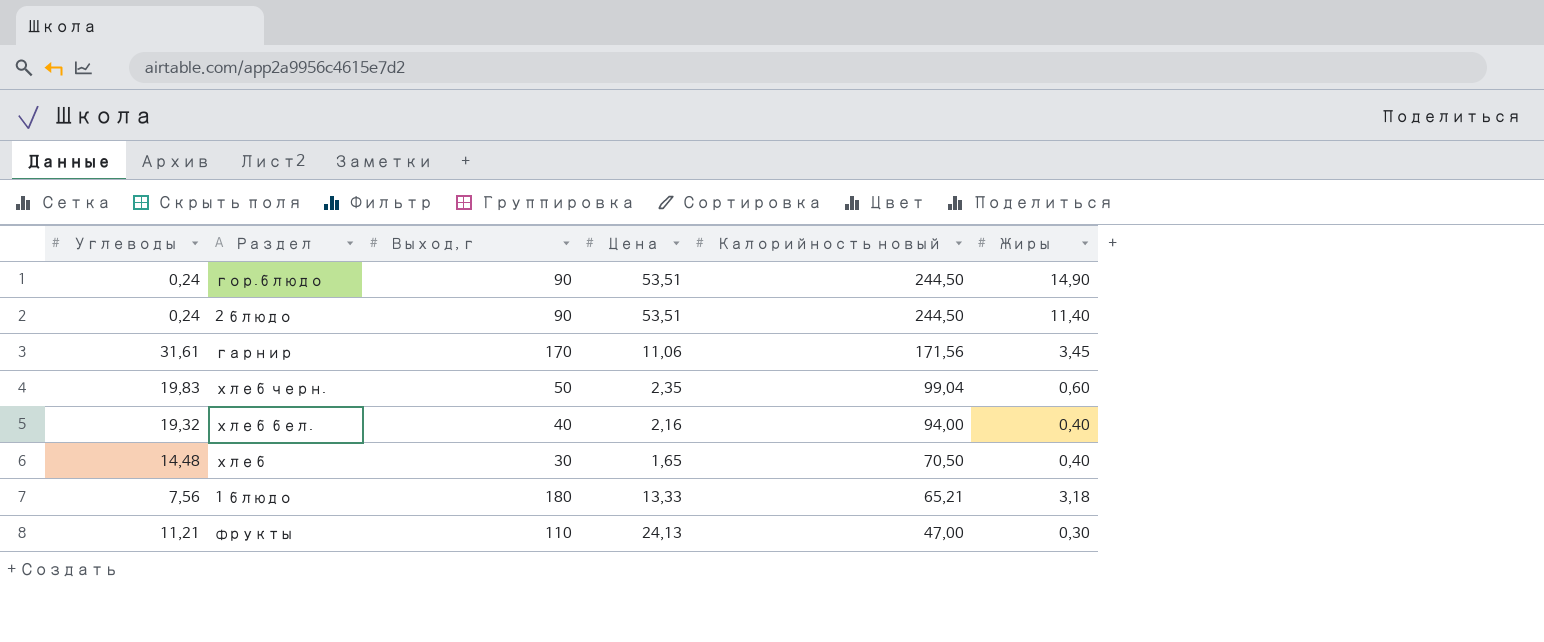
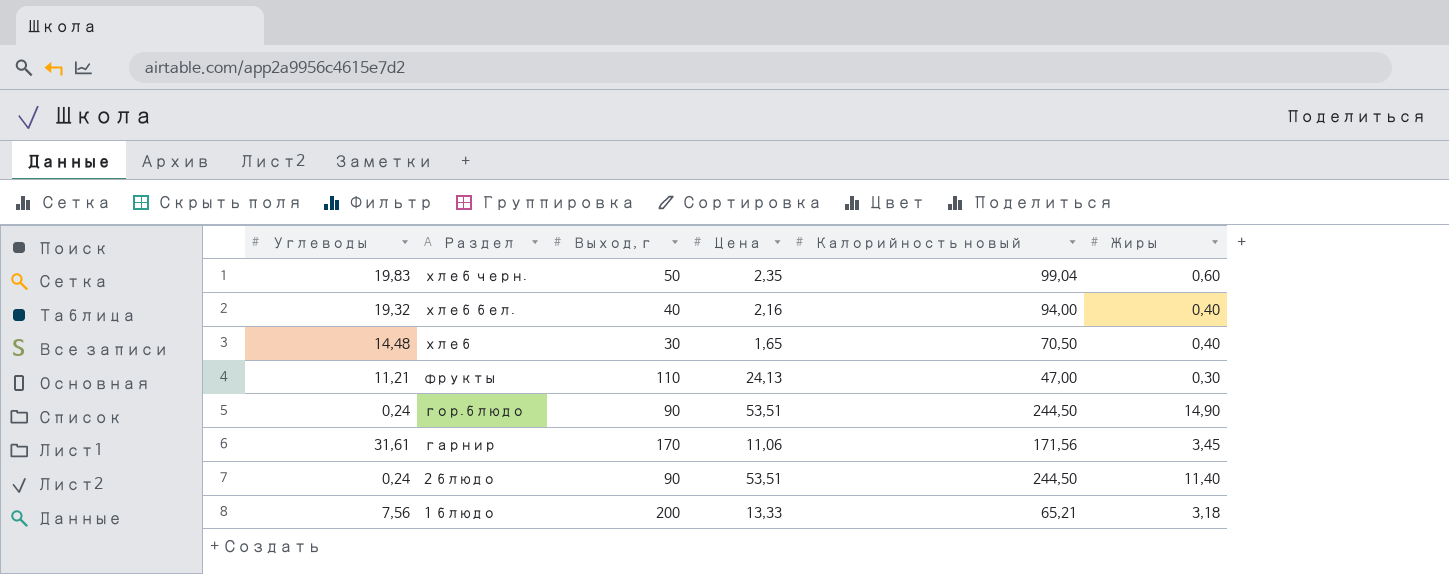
row order: Калорийность новый descending -> Раздел descending
1 блюдо | Выход, г: 180 -> 200

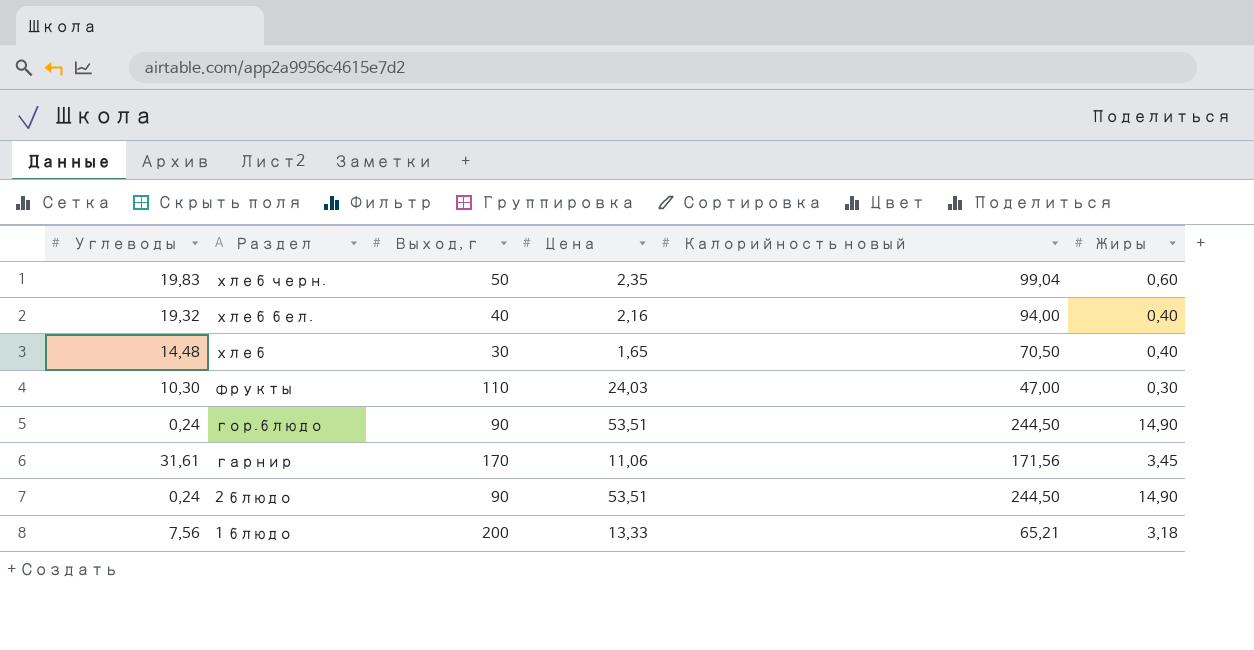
фрукты | Углеводы: 11,21 -> 10,30
фрукты | Цена: 24,13 -> 24,03
2 блюдо | Жиры: 11,40 -> 14,90

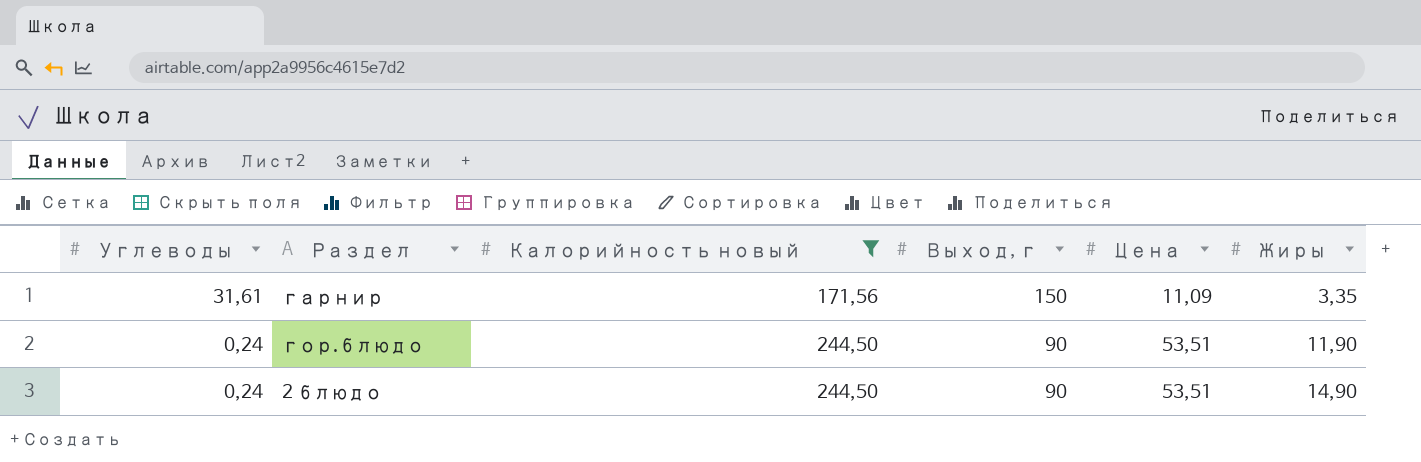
filter: none -> Калорийность новый >= 171,56
row order: Раздел descending -> Углеводы descending
column Калорийность новый | position: 5 -> 3
гарнир | Выход, г: 170 -> 150
гарнир | Цена: 11,06 -> 11,09
гарнир | Жиры: 3,45 -> 3,35
гор.блюдо | Жиры: 14,90 -> 11,90

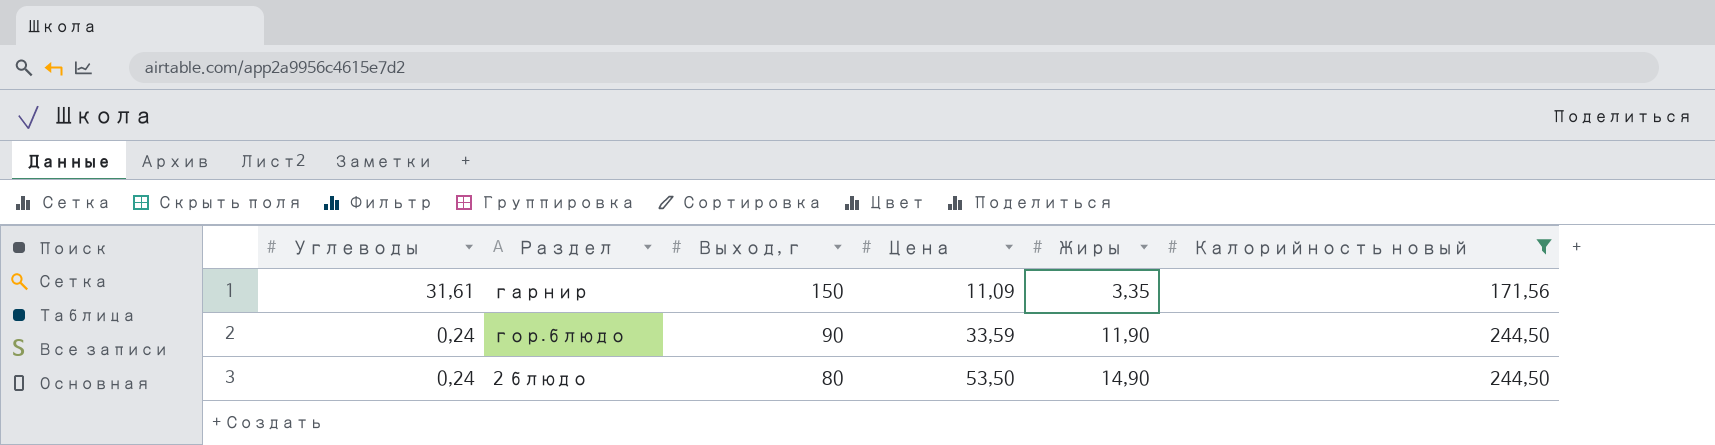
column Калорийность новый | position: 3 -> 6
гор.блюдо | Цена: 53,51 -> 33,59
2 блюдо | Выход, г: 90 -> 80
2 блюдо | Цена: 53,51 -> 53,50

